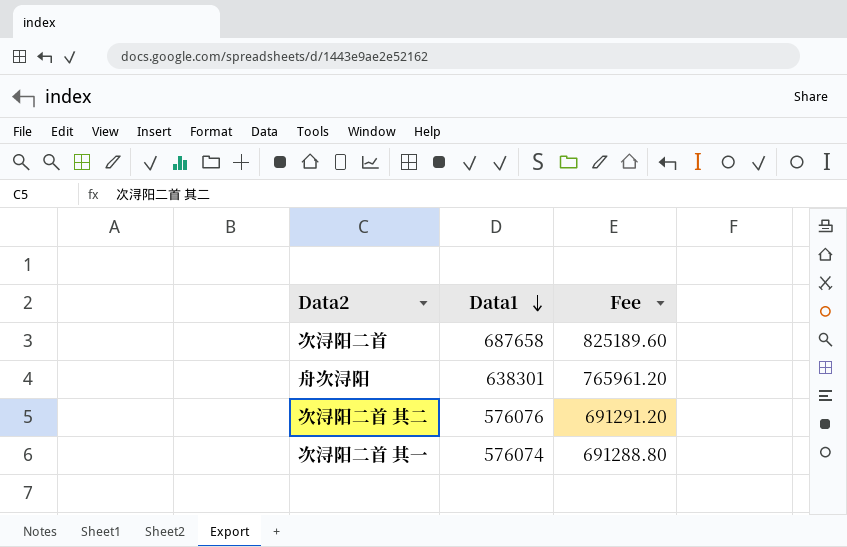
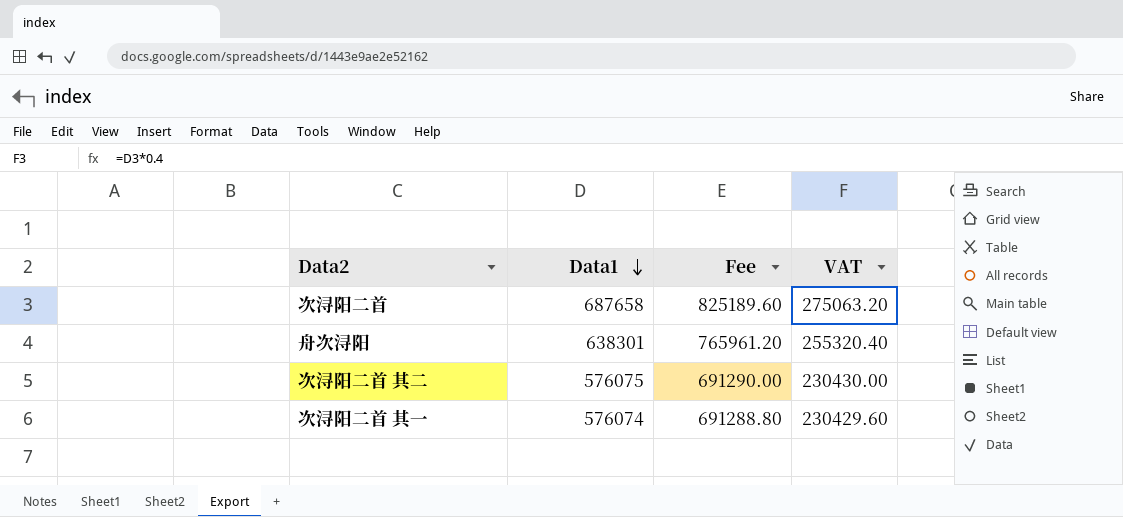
column VAT | formula: none -> [Data1] * 0.4
次浔阳二首 其二 | Data1: 576076 -> 576075
次浔阳二首 其二 | Fee: 691291.20 -> 691290.00

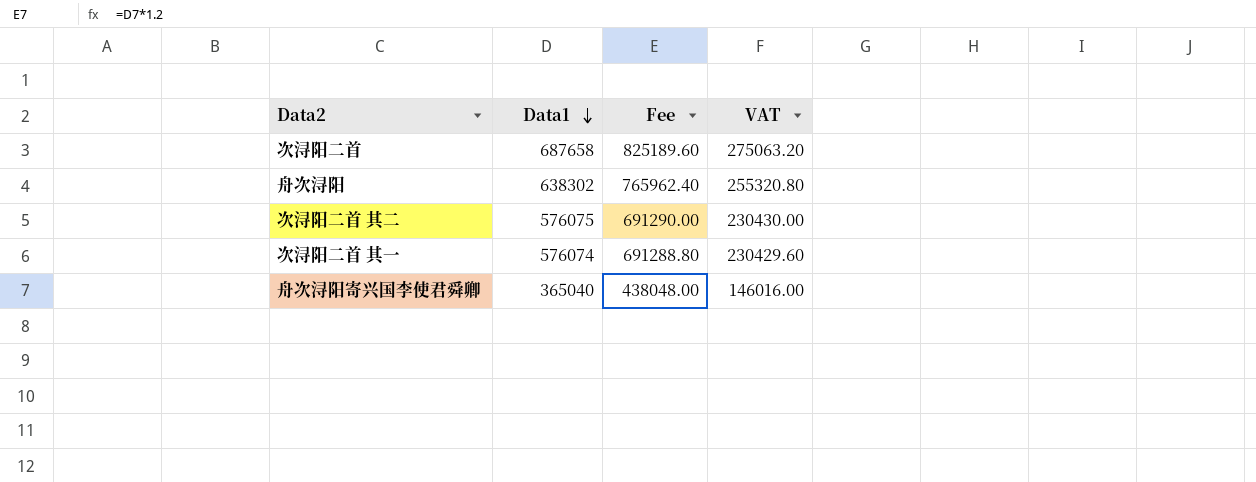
舟次浔阳 | Data1: 638301 -> 638302
舟次浔阳 | Fee: 765961.20 -> 765962.40
舟次浔阳 | VAT: 255320.40 -> 255320.80
row 舟次浔阳寄兴国李使君舜卿: none -> 365040 | 438048.00 | 146016.00

